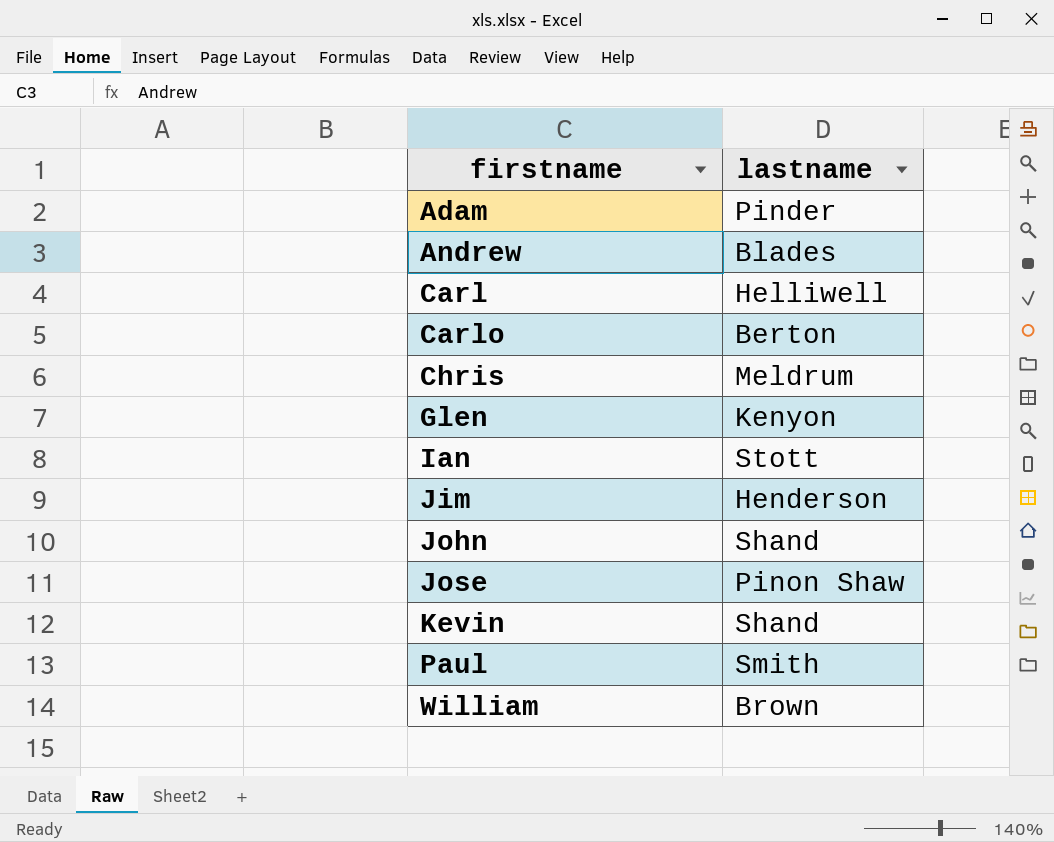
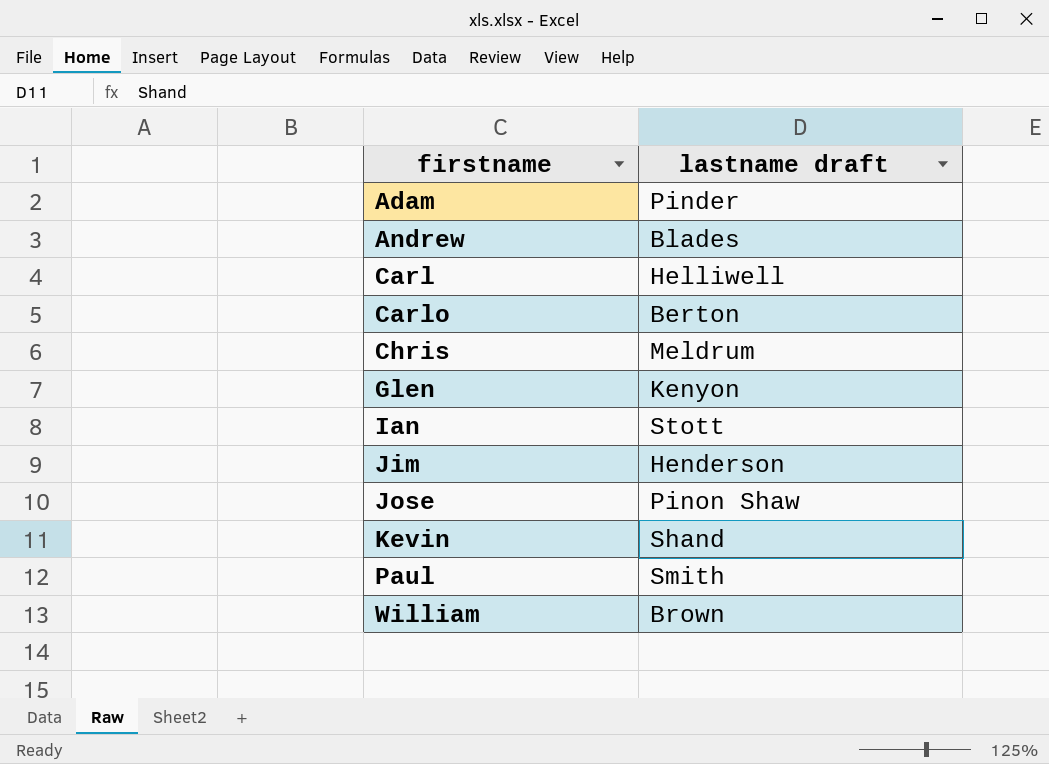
column name: lastname -> lastname draft
row John: Shand -> none

